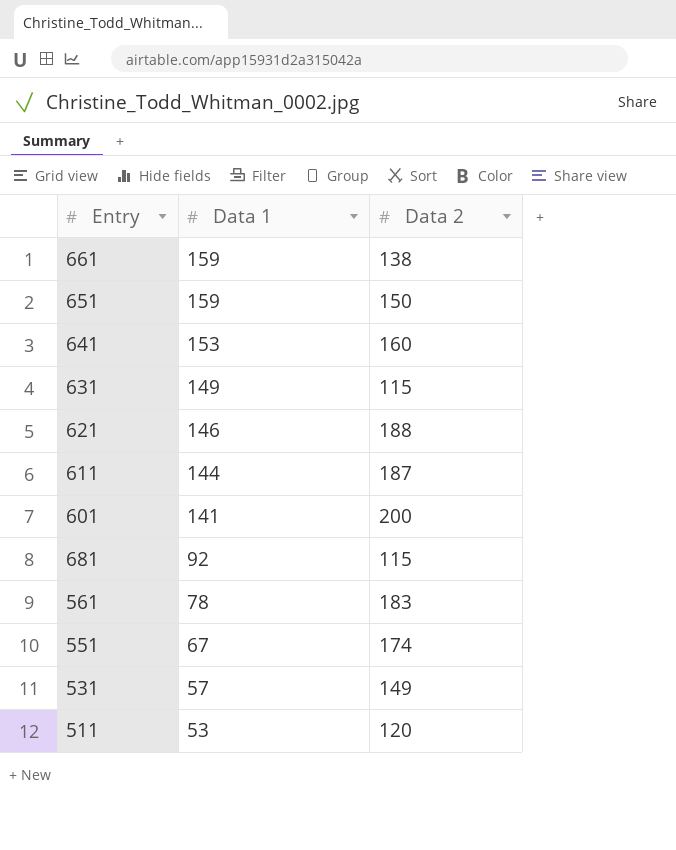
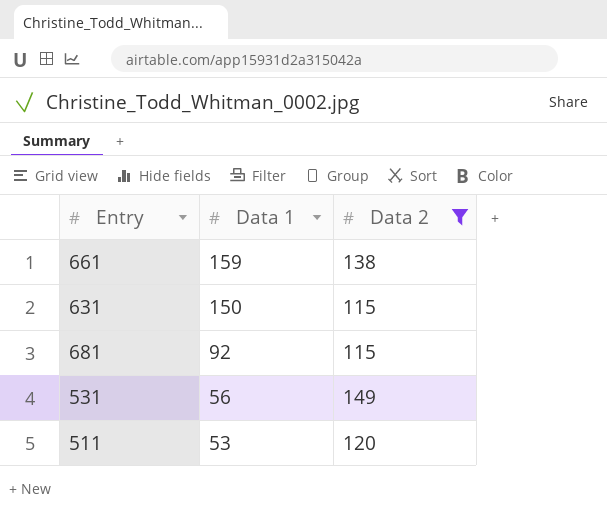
filter: none -> Data 2 <= 149
631 | Data 1: 149 -> 150
531 | Data 1: 57 -> 56

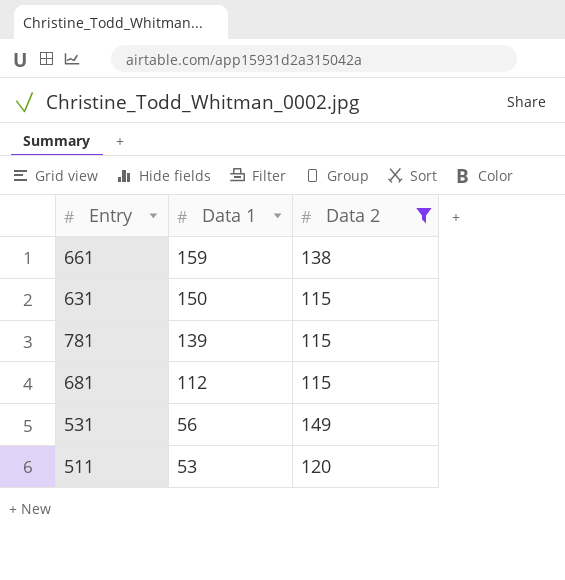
row 781: none -> 139 | 115
681 | Data 1: 92 -> 112

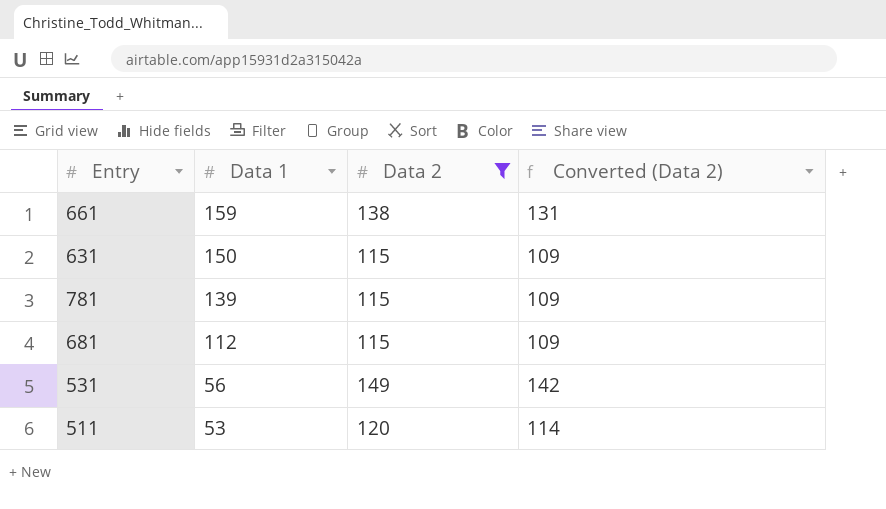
column Converted (Data 2) | formula: none -> [Data 2] * 0.95

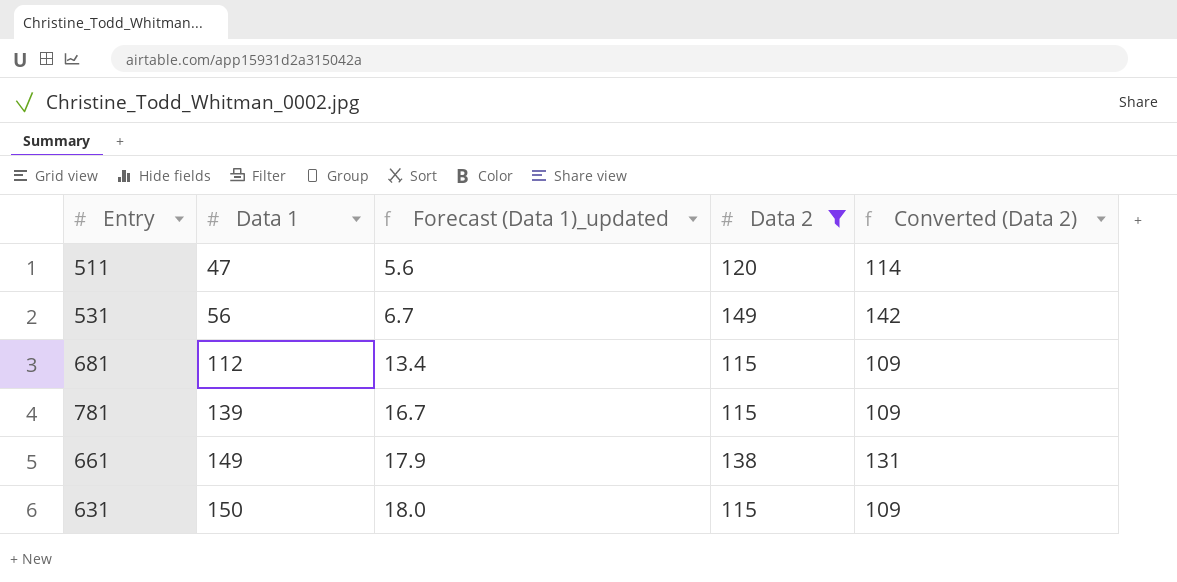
row order: Data 1 descending -> Data 1 ascending
column Forecast (Data 1)_updated | formula: none -> [Data 1] * 0.12
511 | Data 1: 53 -> 47
661 | Data 1: 159 -> 149

